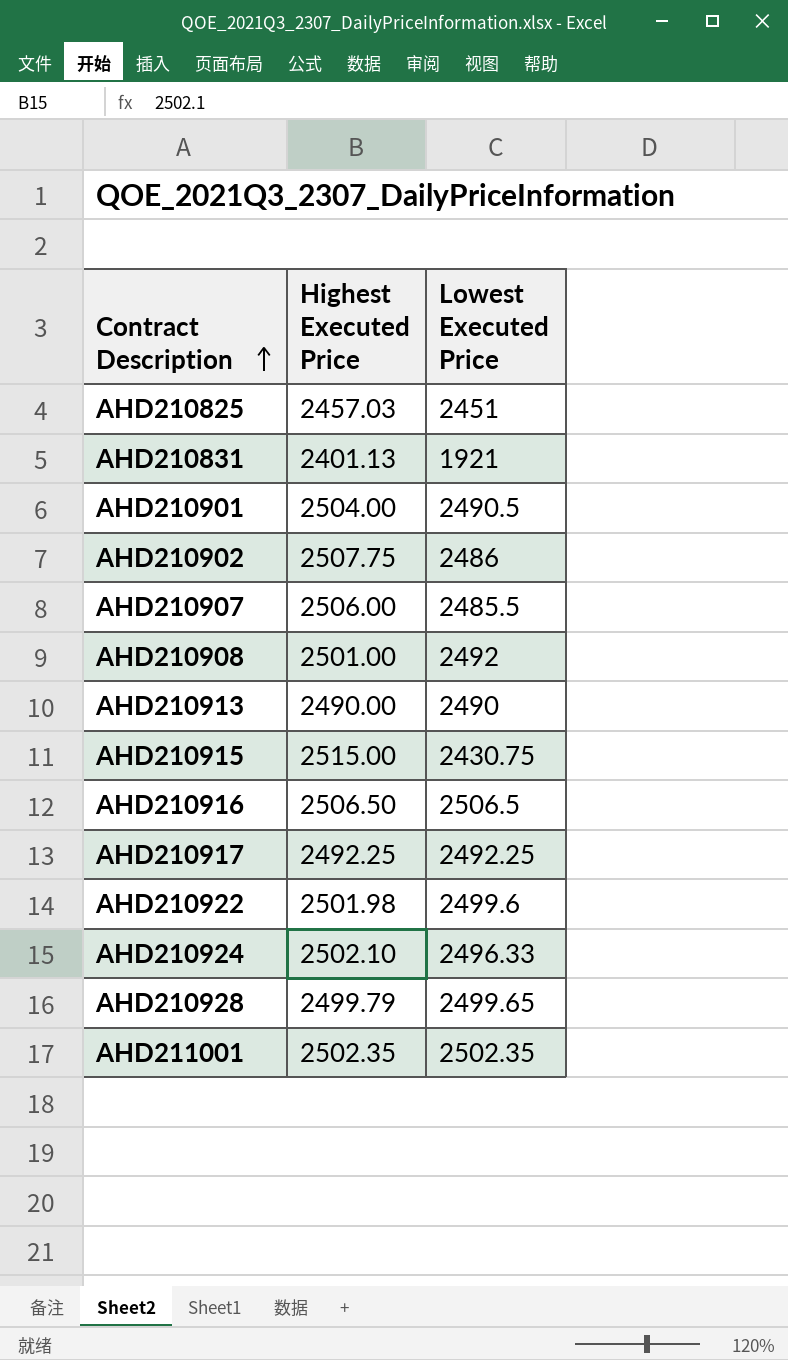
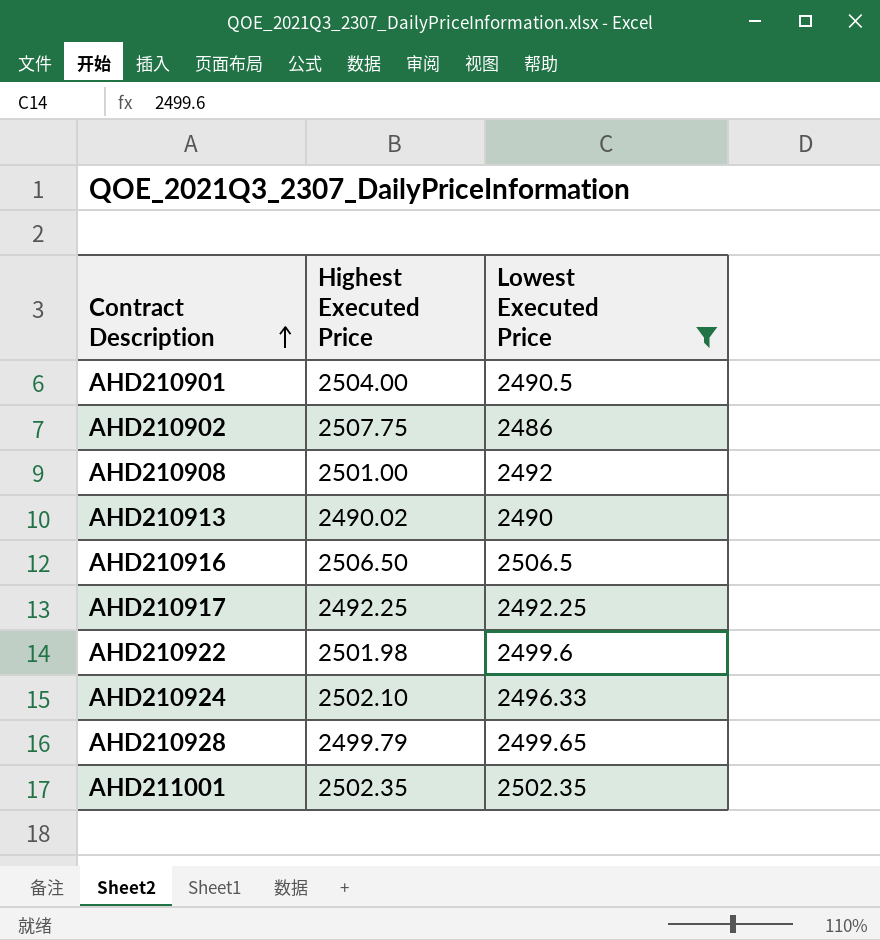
filter: none -> Lowest Executed Price >= 2486
AHD210913 | Highest Executed Price: 2490.00 -> 2490.02

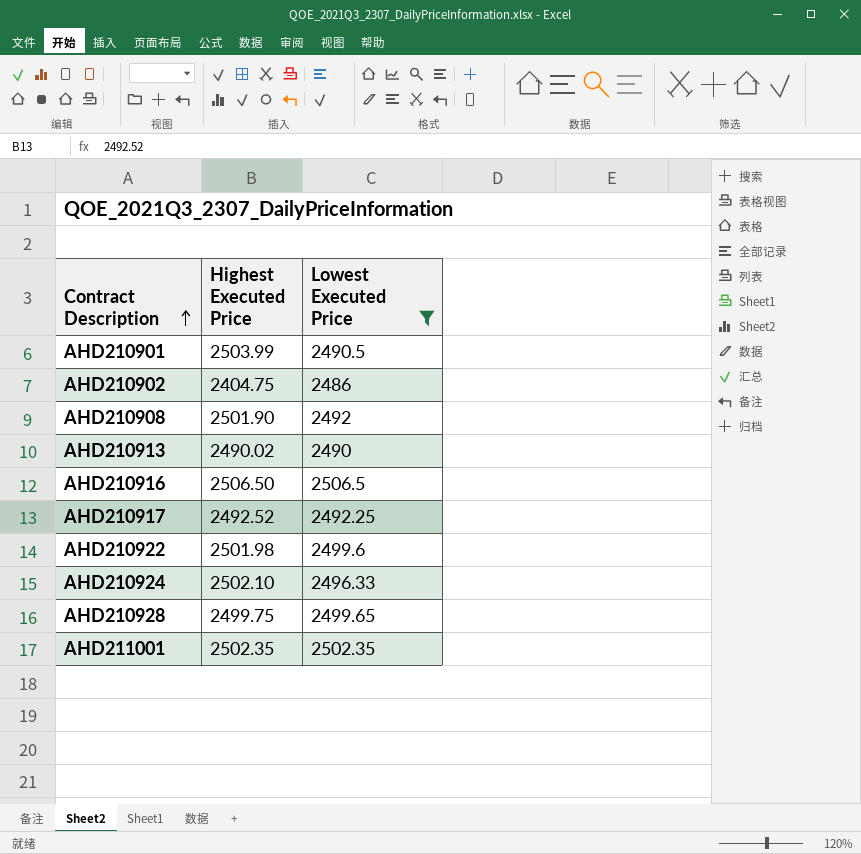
AHD210901 | Highest Executed Price: 2504.00 -> 2503.99
AHD210902 | Highest Executed Price: 2507.75 -> 2404.75
AHD210908 | Highest Executed Price: 2501.00 -> 2501.90
AHD210917 | Highest Executed Price: 2492.25 -> 2492.52
AHD210928 | Highest Executed Price: 2499.79 -> 2499.75

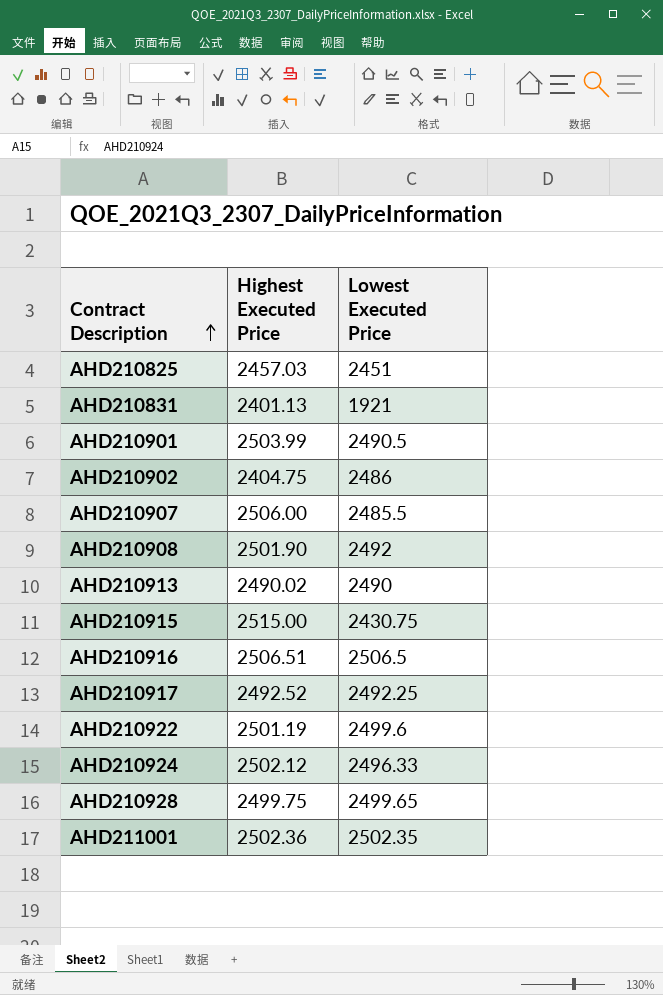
filter: Lowest Executed Price >= 2486 -> none
AHD210916 | Highest Executed Price: 2506.50 -> 2506.51
AHD210922 | Highest Executed Price: 2501.98 -> 2501.19
AHD210924 | Highest Executed Price: 2502.10 -> 2502.12
AHD211001 | Highest Executed Price: 2502.35 -> 2502.36

